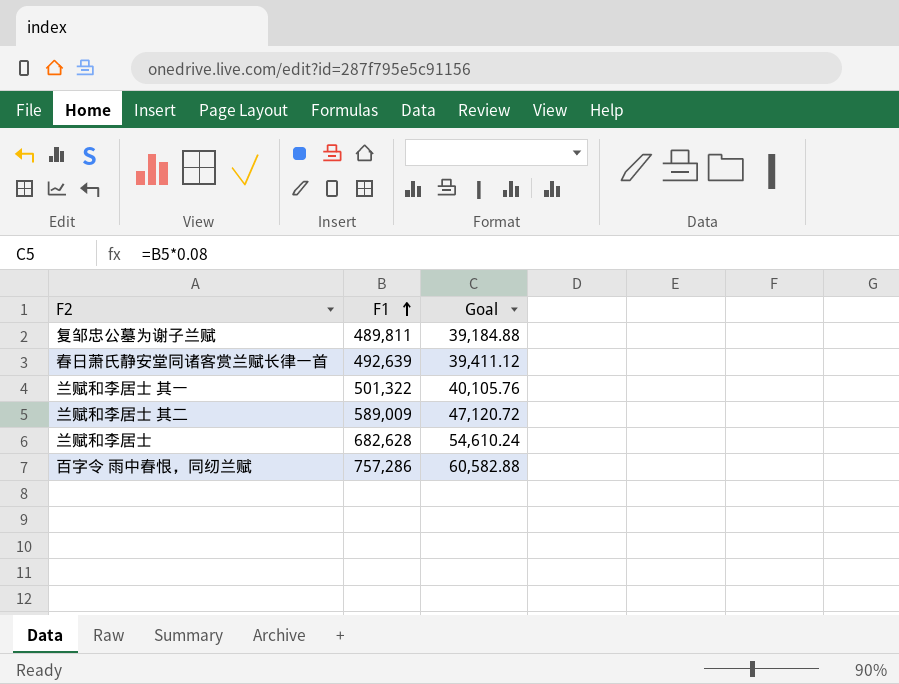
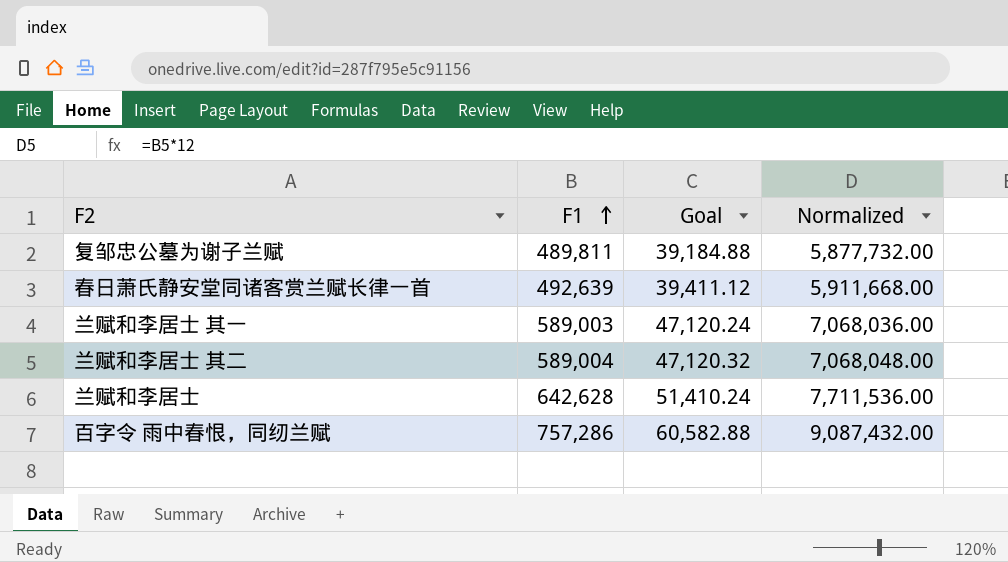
column Normalized | formula: none -> [F1] * 12
兰赋和李居士 其一 | F1: 501,322 -> 589,003
兰赋和李居士 其一 | Goal: 40,105.76 -> 47,120.24
兰赋和李居士 其二 | F1: 589,009 -> 589,004
兰赋和李居士 其二 | Goal: 47,120.72 -> 47,120.32
兰赋和李居士 | F1: 682,628 -> 642,628
兰赋和李居士 | Goal: 54,610.24 -> 51,410.24

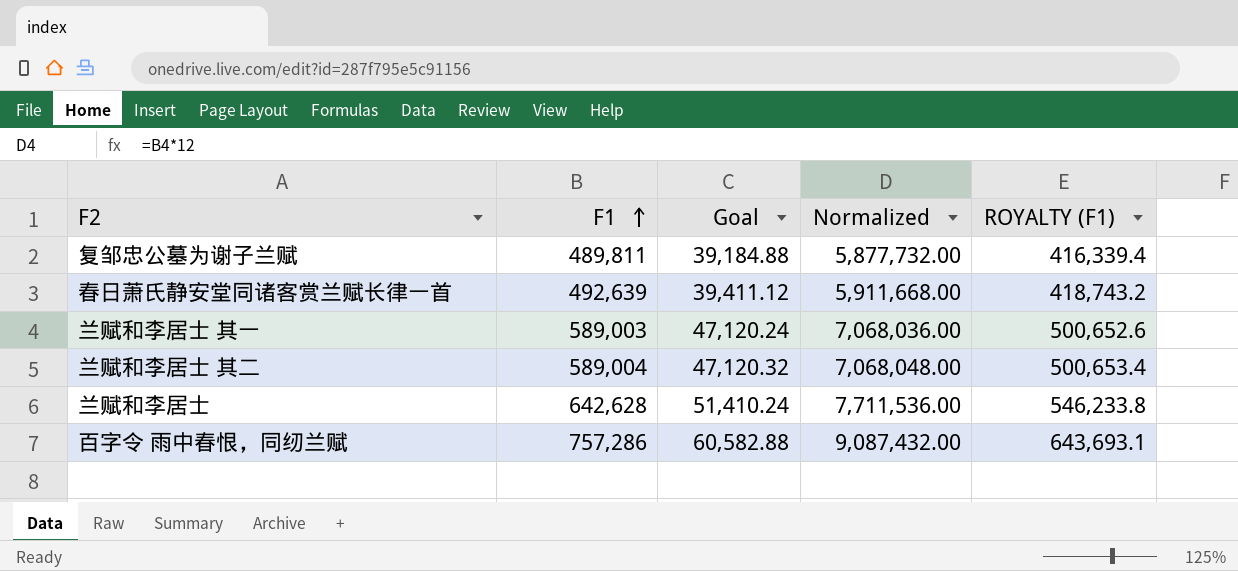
column ROYALTY (F1) | formula: none -> [F1] * 0.85

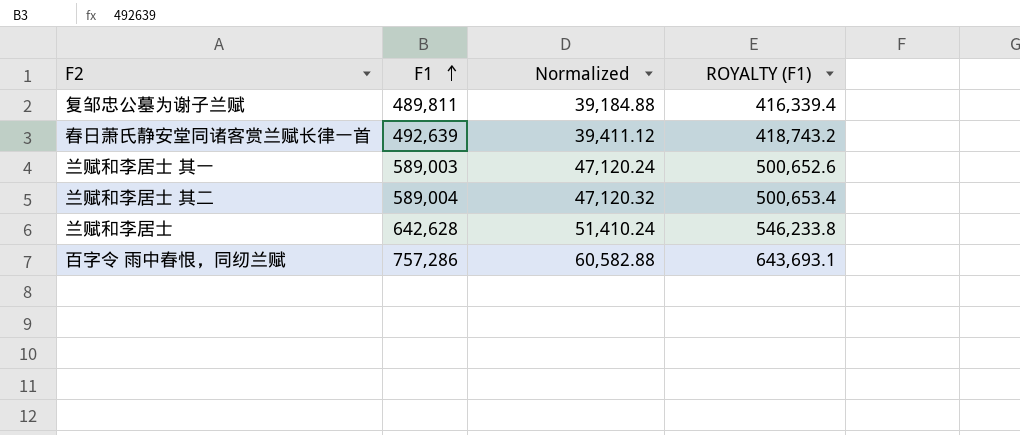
column Goal | formula: [F1] * 0.08 -> none
column Normalized | formula: [F1] * 12 -> [F1] * 0.08

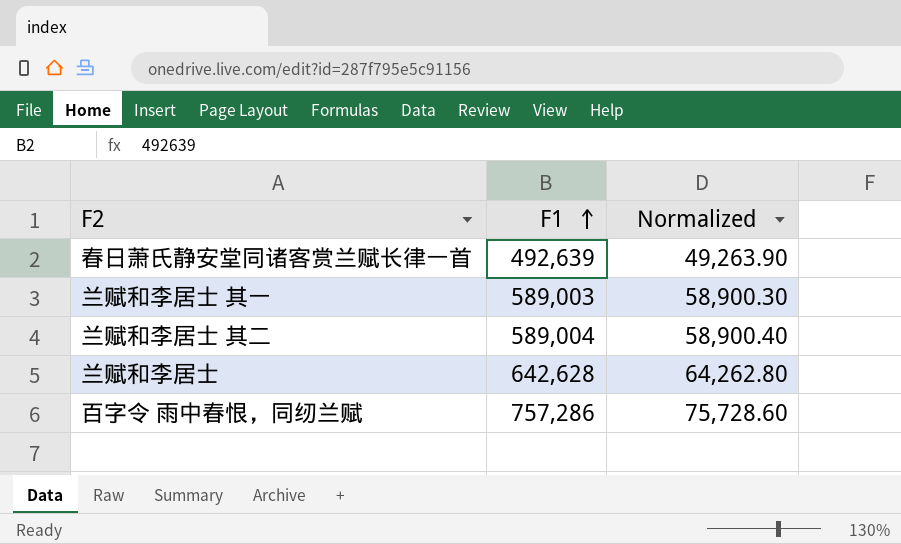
column ROYALTY (F1) | formula: [F1] * 0.85 -> none
column Normalized | formula: [F1] * 0.08 -> [F1] * 0.1
row 复邹忠公墓为谢子兰赋: 489,811 | 39,184.88 | 416,339.4 -> none

